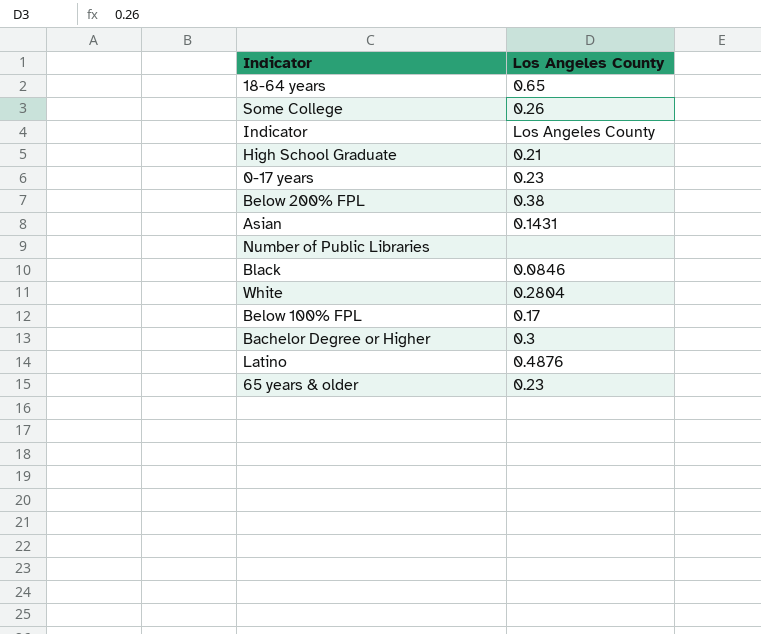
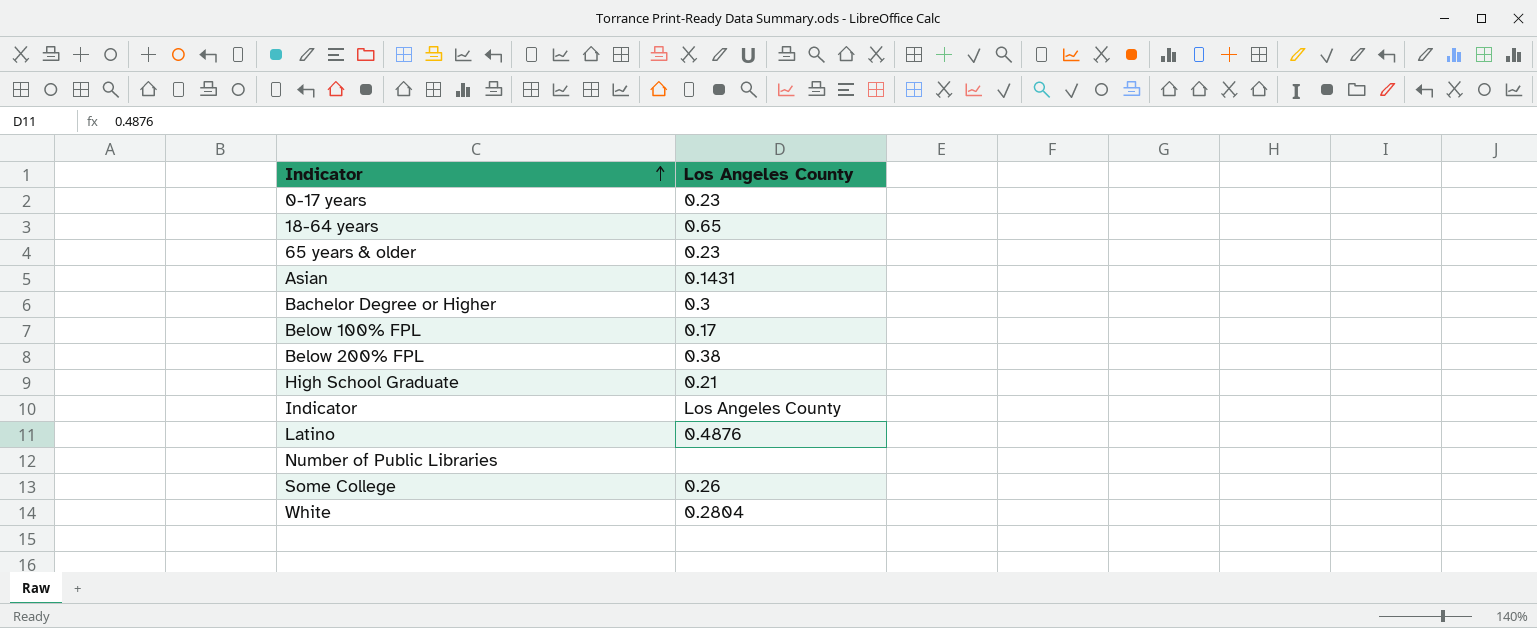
row order: none -> Indicator ascending
row Black: 0.0846 -> none

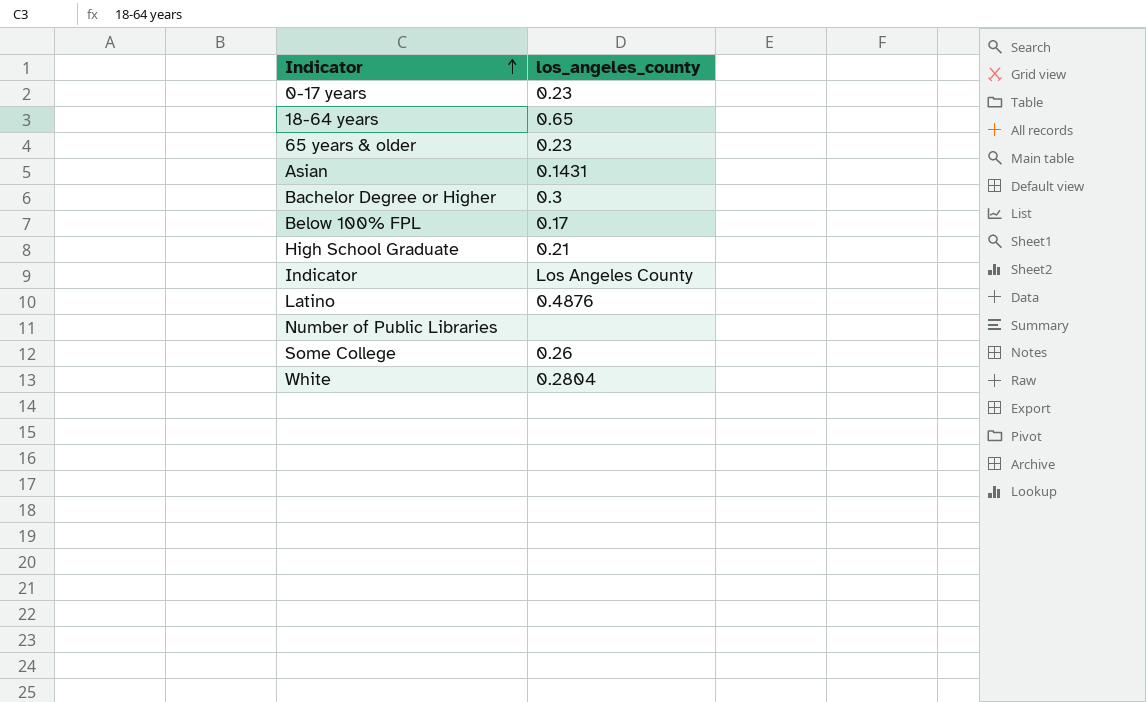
column name: Los Angeles County -> los_angeles_county
row Below 200% FPL: 0.38 -> none

